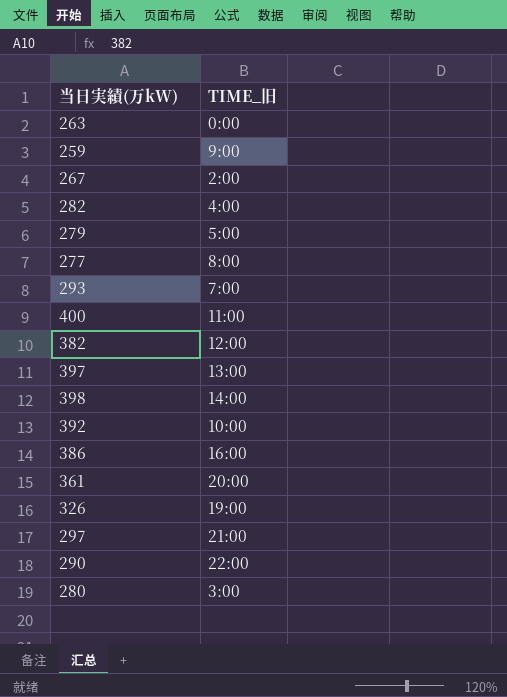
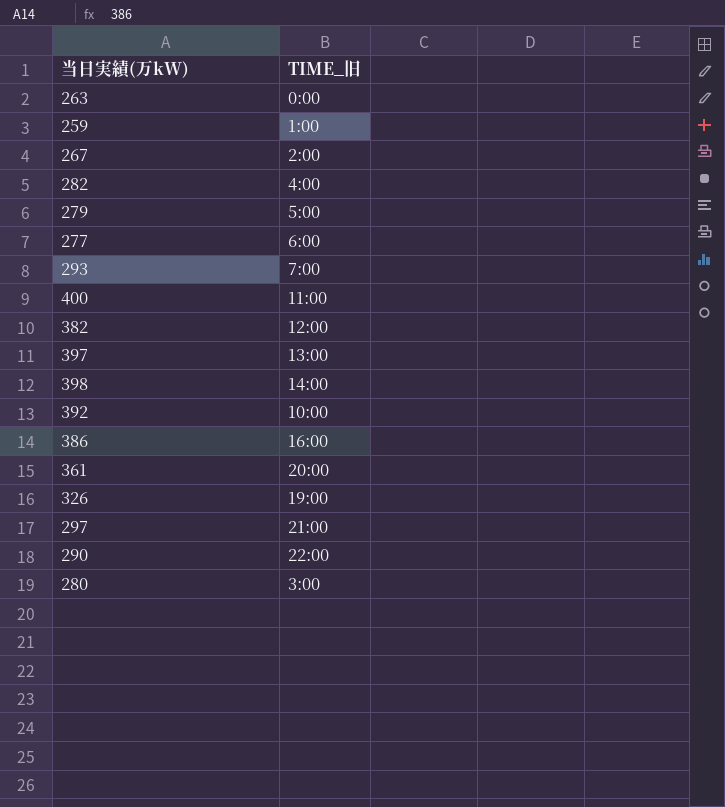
259 | TIME_旧: 9:00 -> 1:00
277 | TIME_旧: 8:00 -> 6:00

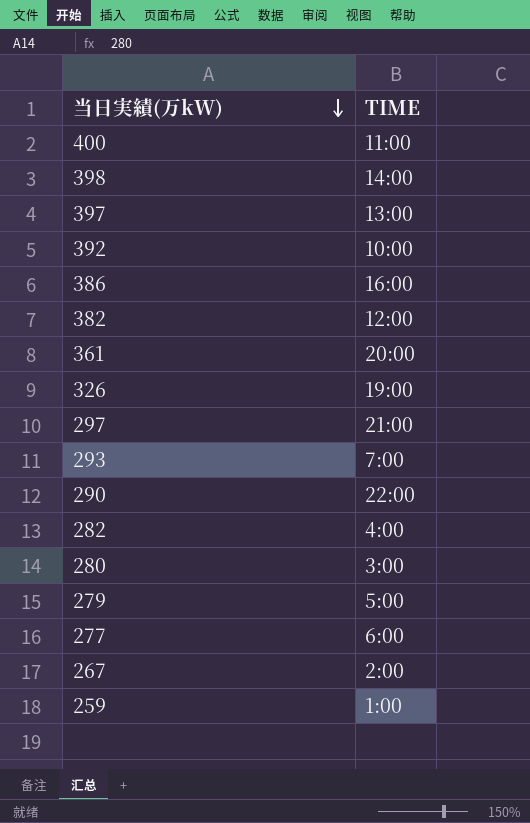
row order: none -> 当日実績(万kW) descending
column name: TIME_旧 -> TIME
row 263: 0:00 -> none

